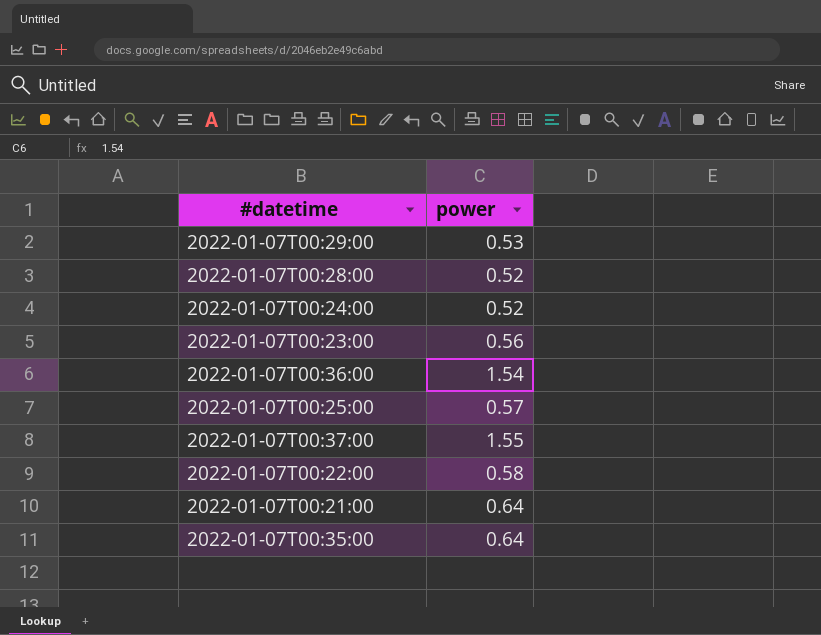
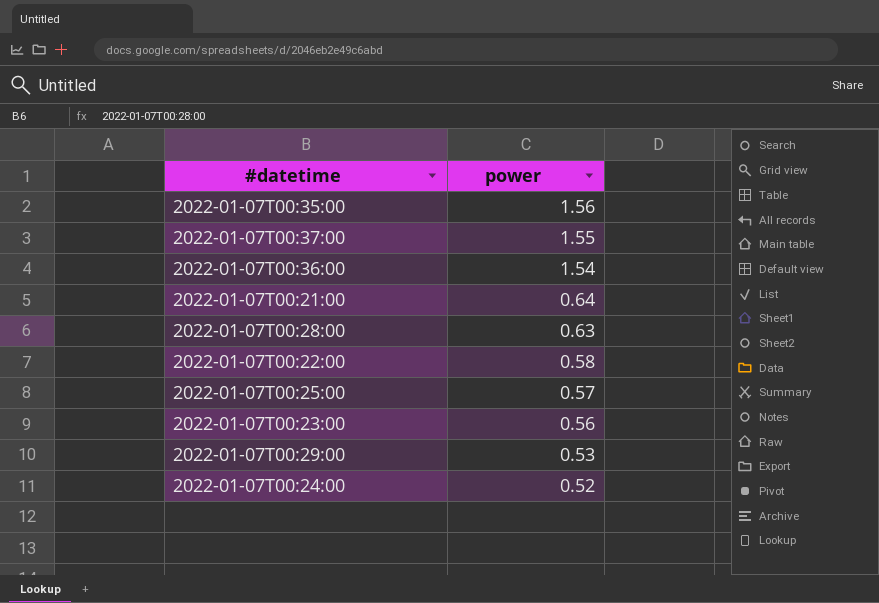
row order: none -> power descending
2022-01-07T00:35:00 | power: 0.64 -> 1.56
2022-01-07T00:28:00 | power: 0.52 -> 0.63

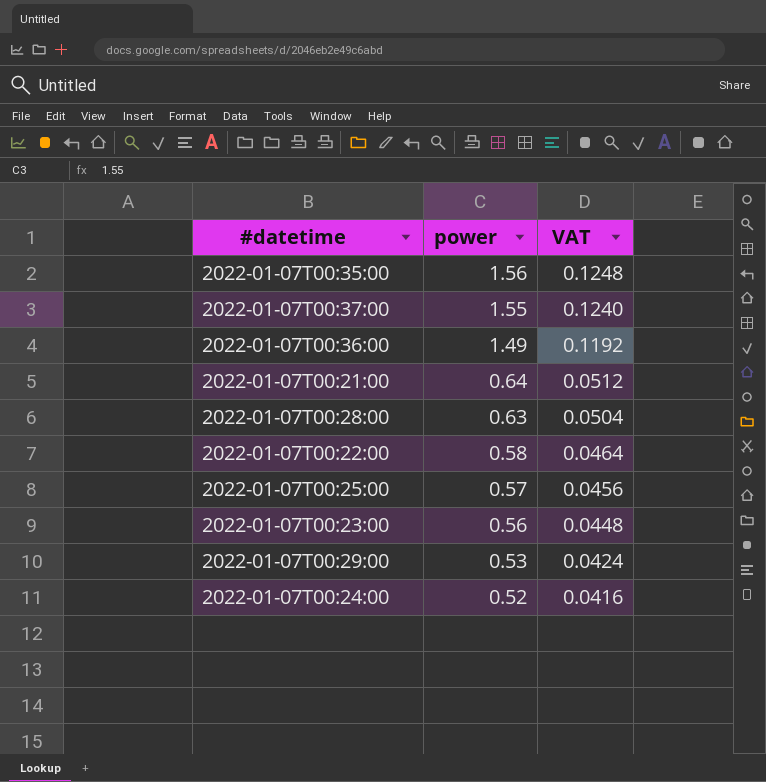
column VAT | formula: none -> [power] * 0.08
2022-01-07T00:36:00 | power: 1.54 -> 1.49

